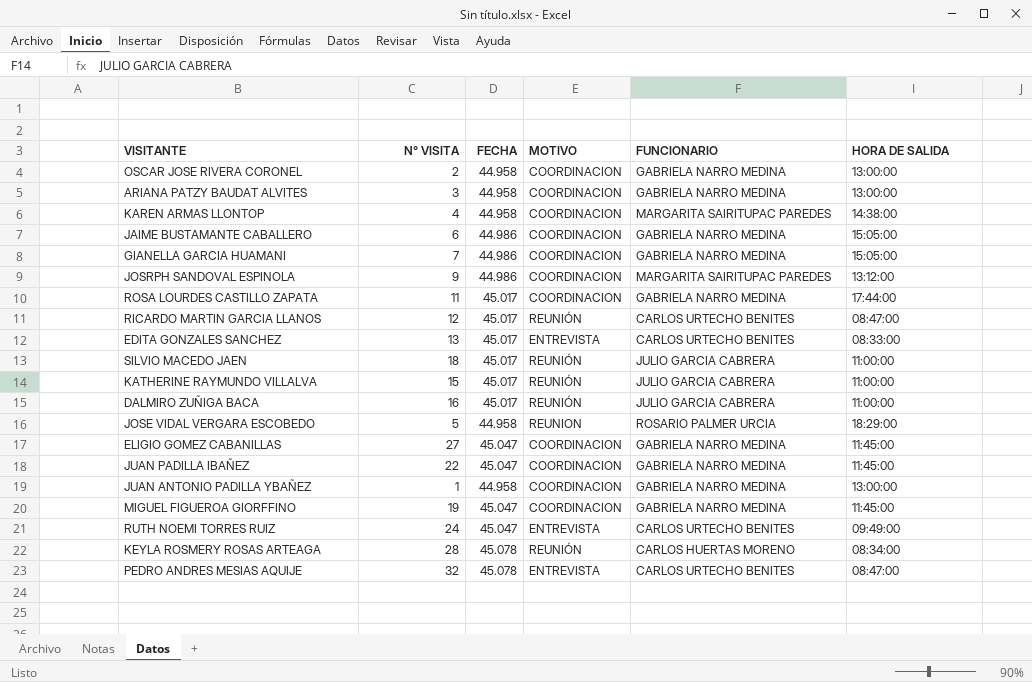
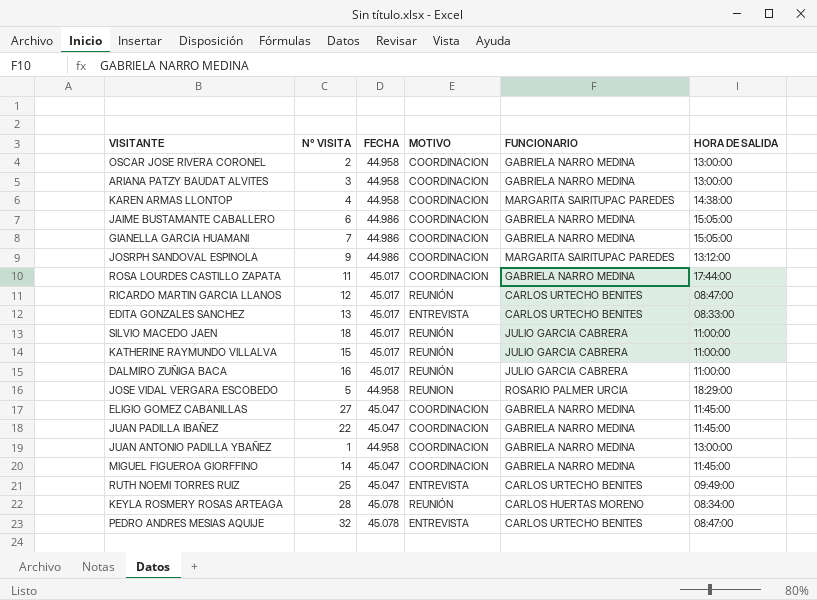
MIGUEL FIGUEROA GIORFFINO | N° VISITA: 19 -> 14
RUTH NOEMI TORRES RUIZ | N° VISITA: 24 -> 25

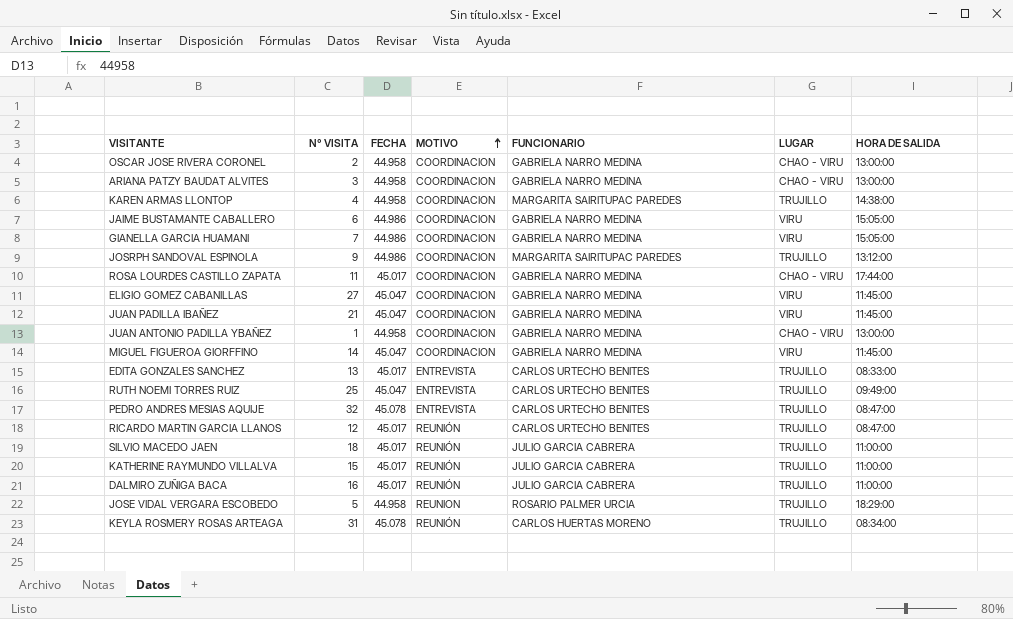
row order: none -> MOTIVO ascending
column LUGAR | position: none -> 6
JUAN PADILLA IBAÑEZ | N° VISITA: 22 -> 21
KEYLA ROSMERY ROSAS ARTEAGA | N° VISITA: 28 -> 31

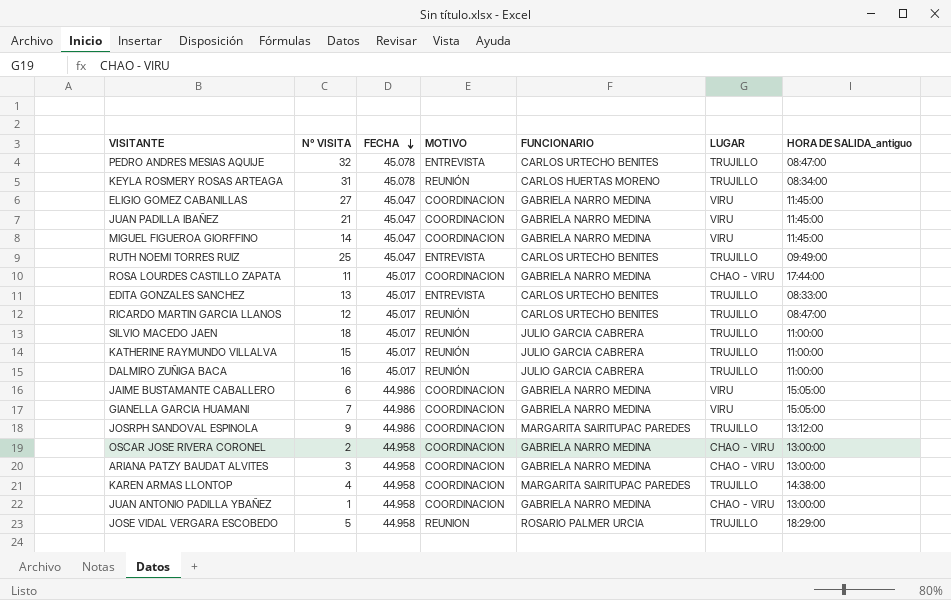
row order: MOTIVO ascending -> FECHA descending
column name: HORA DE SALIDA -> HORA DE SALIDA_antiguo

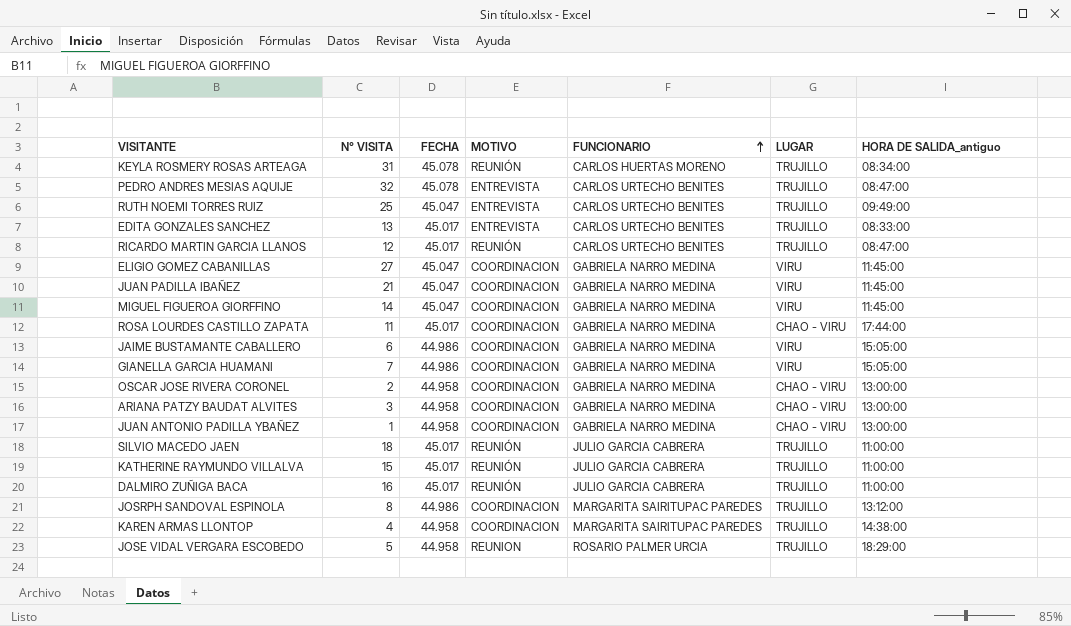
row order: FECHA descending -> FUNCIONARIO ascending
JOSRPH SANDOVAL ESPINOLA | N° VISITA: 9 -> 8

